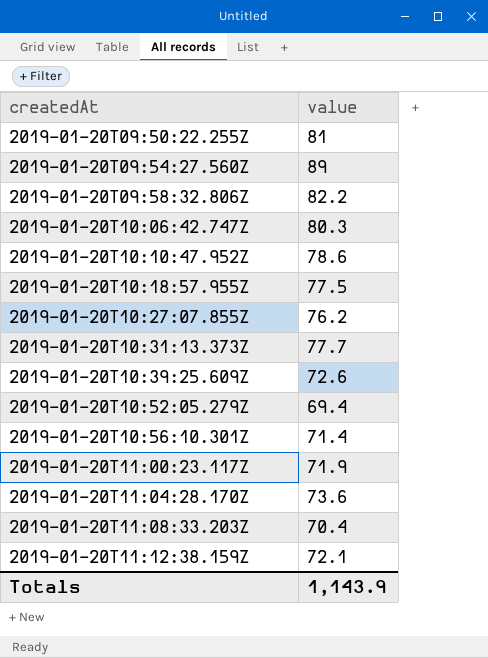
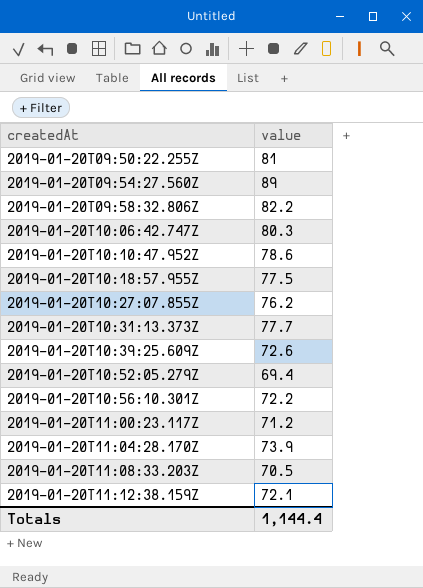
2019-01-20T10:56:10.301Z | value: 71.4 -> 72.2
2019-01-20T11:00:23.117Z | value: 71.9 -> 71.2
2019-01-20T11:04:28.170Z | value: 73.6 -> 73.9
2019-01-20T11:08:33.203Z | value: 70.4 -> 70.5
Totals | value: 1,143.9 -> 1,144.4

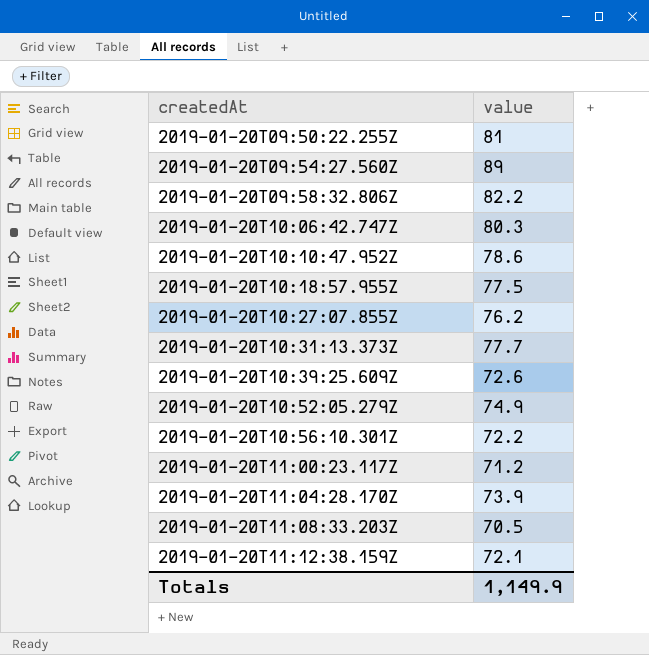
2019-01-20T10:52:05.279Z | value: 69.4 -> 74.9
Totals | value: 1,144.4 -> 1,149.9

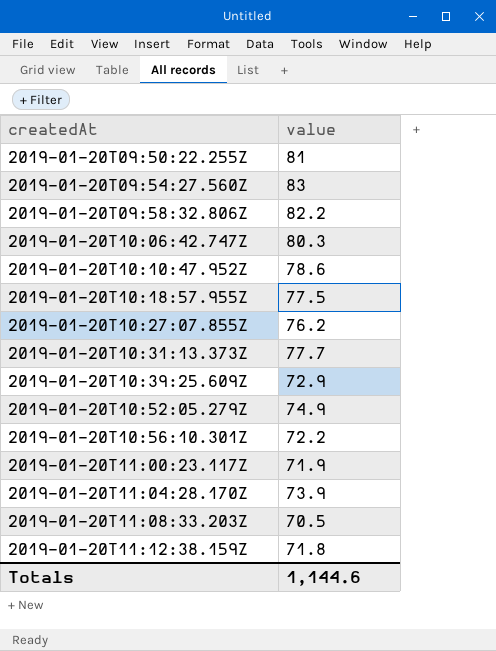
2019-01-20T09:54:27.560Z | value: 89 -> 83
2019-01-20T10:39:25.609Z | value: 72.6 -> 72.9
2019-01-20T11:00:23.117Z | value: 71.2 -> 71.9
2019-01-20T11:12:38.159Z | value: 72.1 -> 71.8
Totals | value: 1,149.9 -> 1,144.6

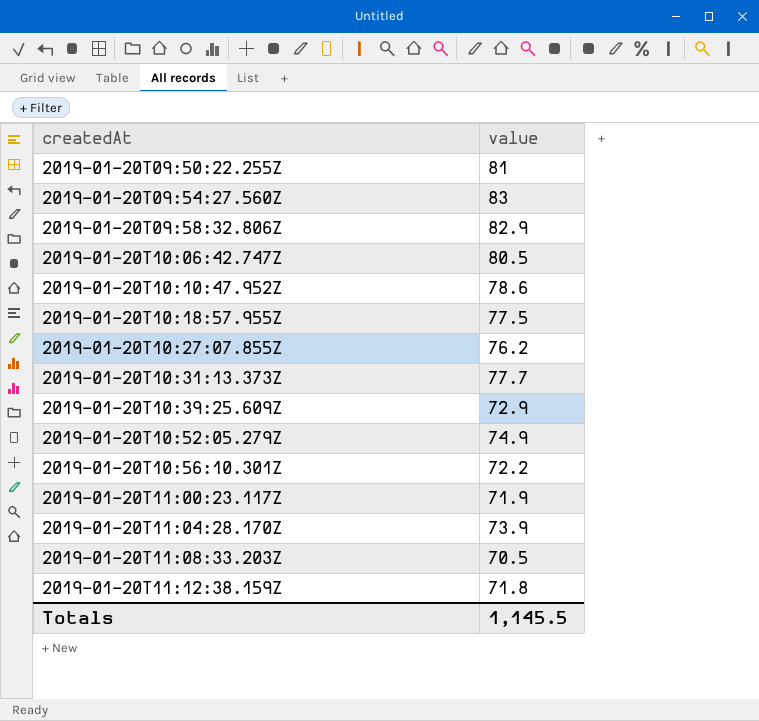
2019-01-20T09:58:32.806Z | value: 82.2 -> 82.9
2019-01-20T10:06:42.747Z | value: 80.3 -> 80.5
Totals | value: 1,144.6 -> 1,145.5

